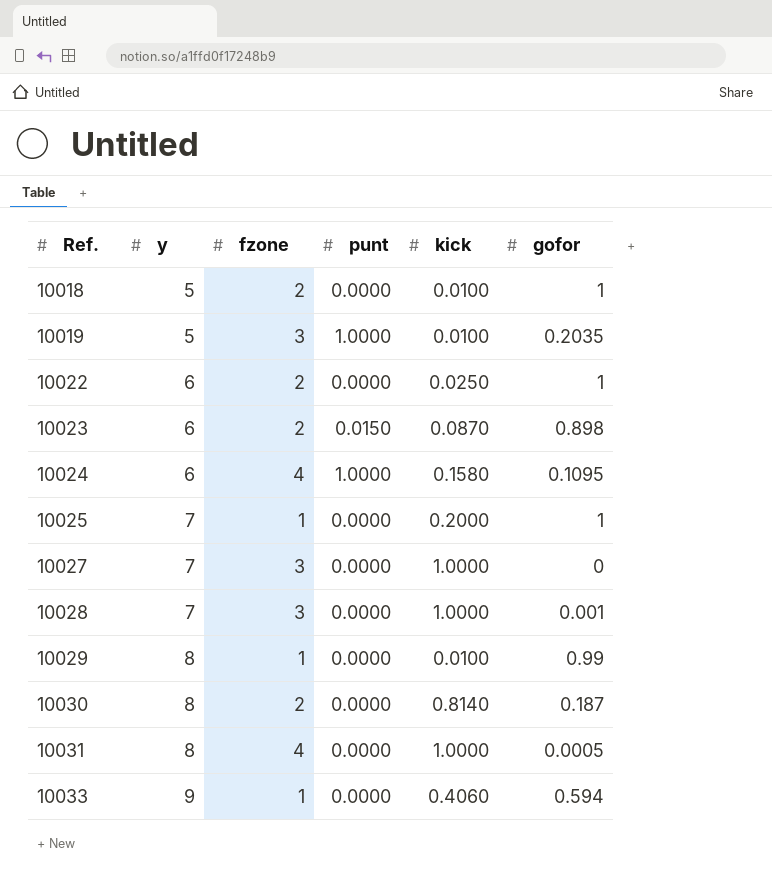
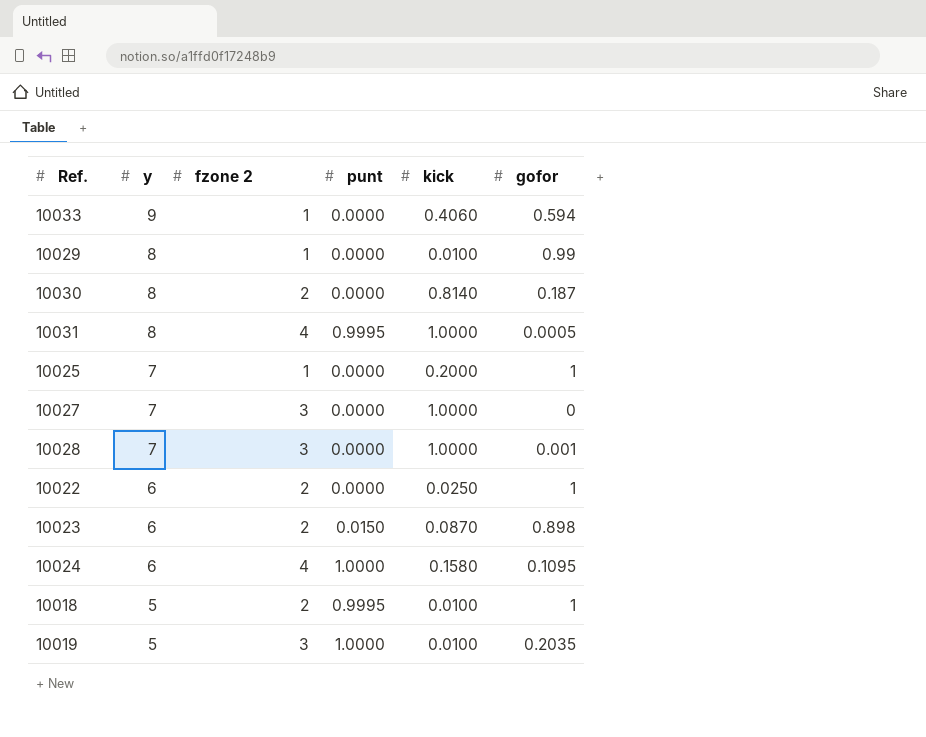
row order: Ref. ascending -> y descending
column name: fzone -> fzone 2
10031 | punt: 0.0000 -> 0.9995
10018 | punt: 0.0000 -> 0.9995

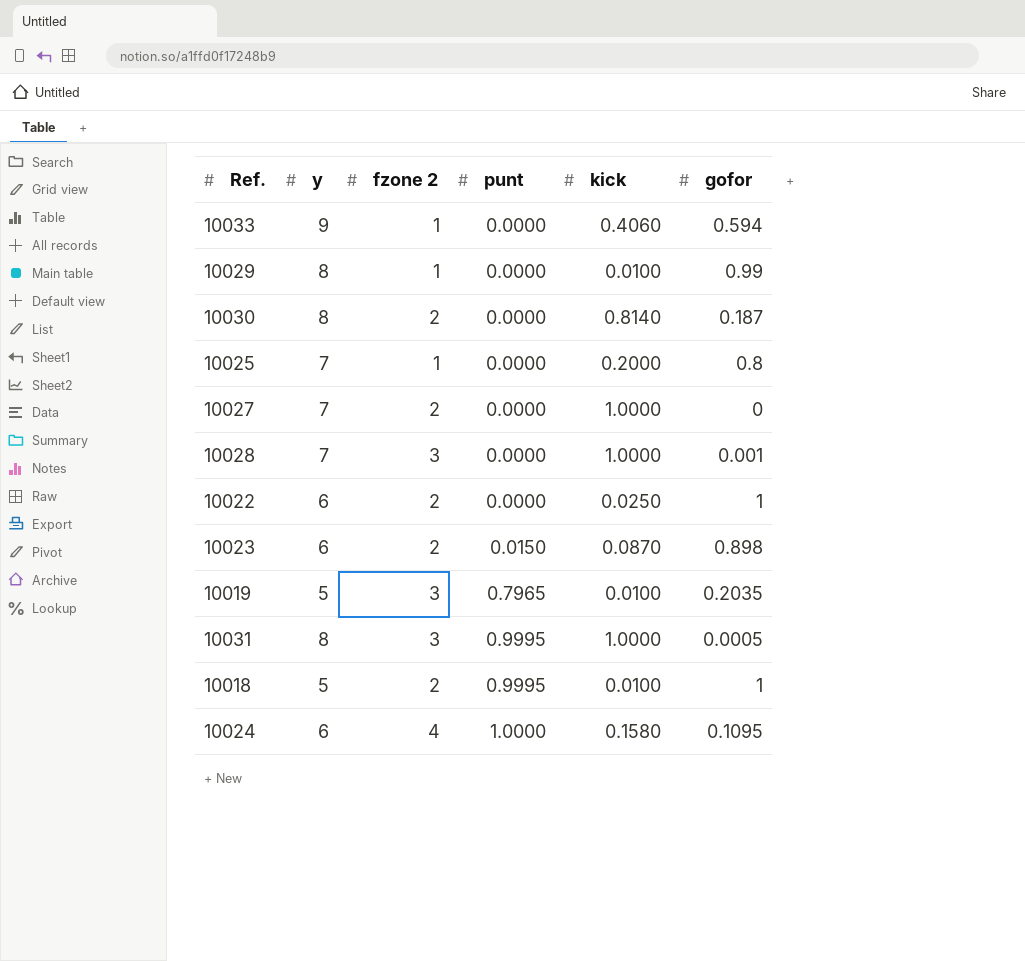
row order: y descending -> punt ascending
10025 | gofor: 1 -> 0.8
10027 | fzone 2: 3 -> 2
10019 | punt: 1.0000 -> 0.7965
10031 | fzone 2: 4 -> 3

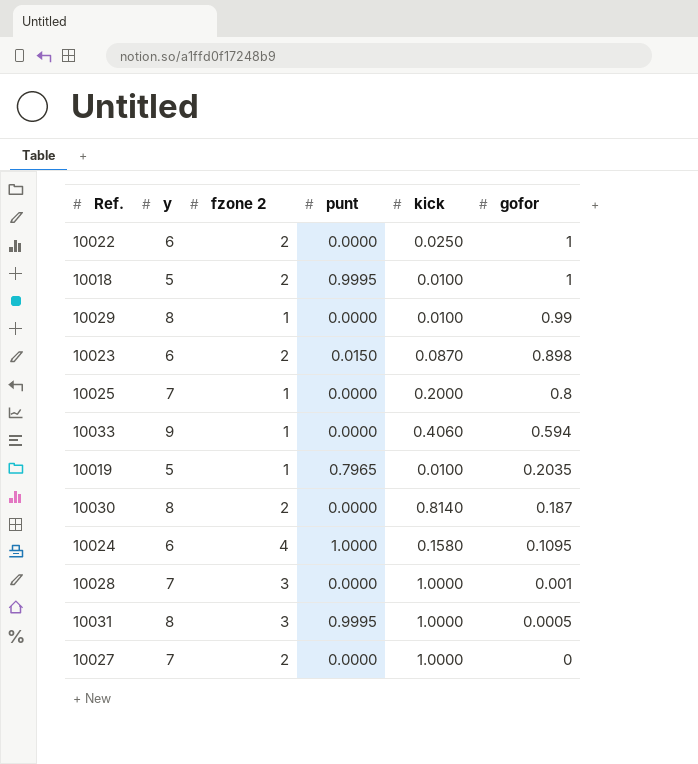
row order: punt ascending -> gofor descending
10019 | fzone 2: 3 -> 1

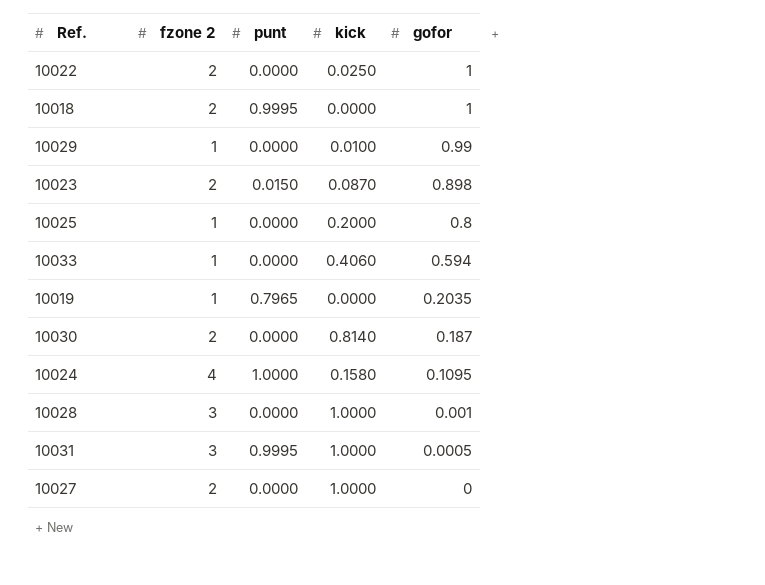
column y | position: 2 -> none
10018 | kick: 0.0100 -> 0.0000
10019 | kick: 0.0100 -> 0.0000

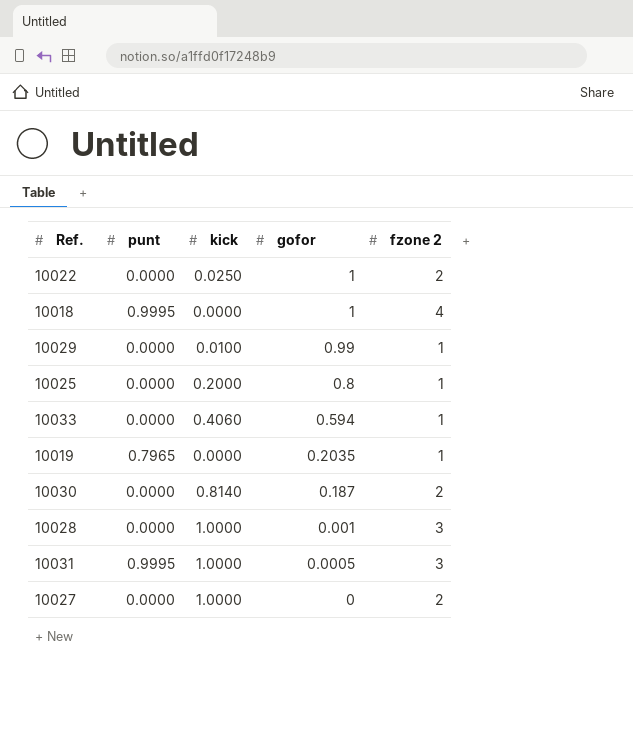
column fzone 2 | position: 2 -> 5
row 10023: 2 | 0.0150 | 0.0870 | 0.898 -> none
row 10024: 4 | 1.0000 | 0.1580 | 0.1095 -> none
10018 | fzone 2: 2 -> 4

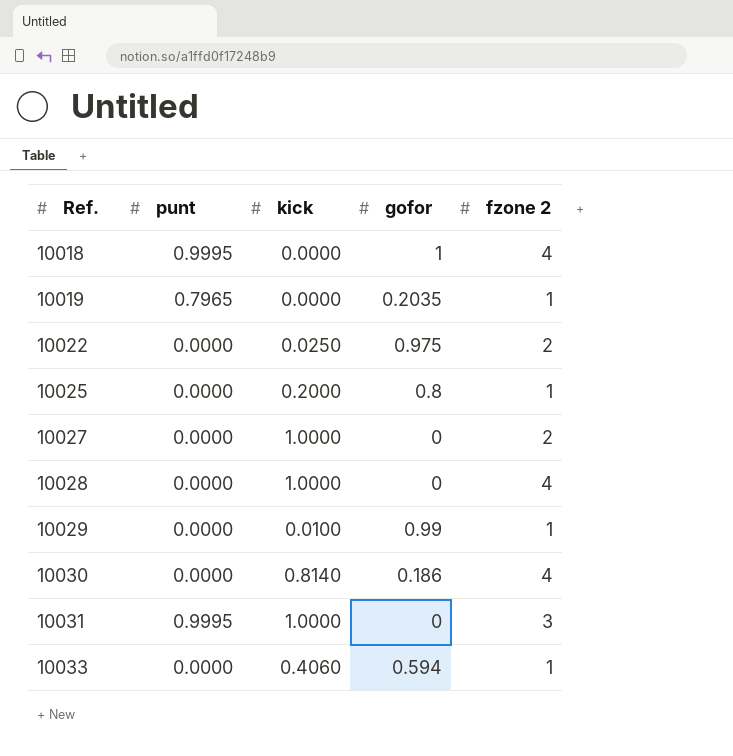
row order: gofor descending -> Ref. ascending
10022 | gofor: 1 -> 0.975
10028 | gofor: 0.001 -> 0
10028 | fzone 2: 3 -> 4
10030 | gofor: 0.187 -> 0.186
10030 | fzone 2: 2 -> 4
10031 | gofor: 0.0005 -> 0

